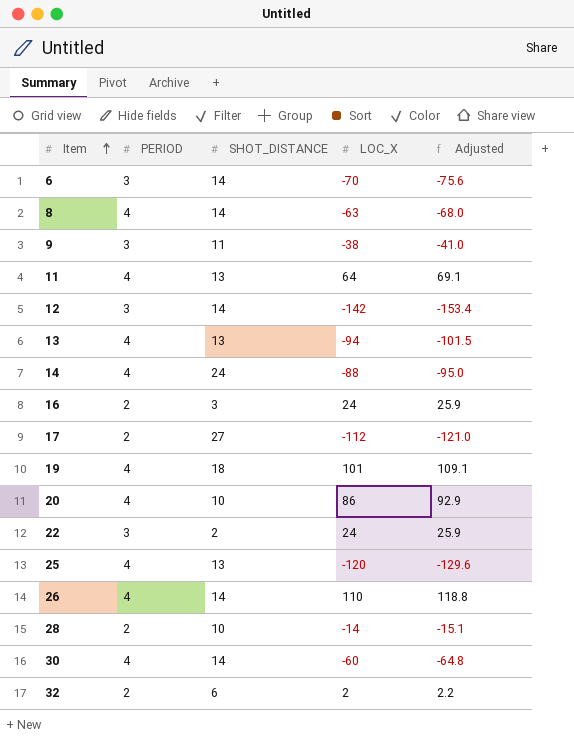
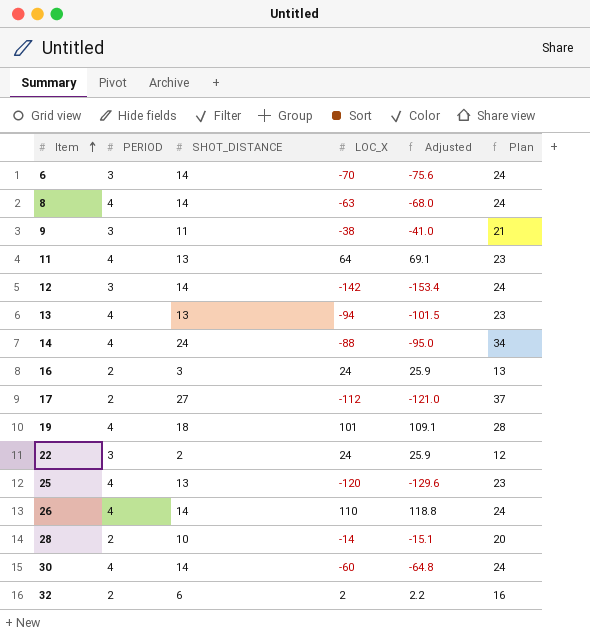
column Plan | formula: none -> [SHOT_DISTANCE] + 10
row 20: 4 | 10 | 86 | 92.9 -> none

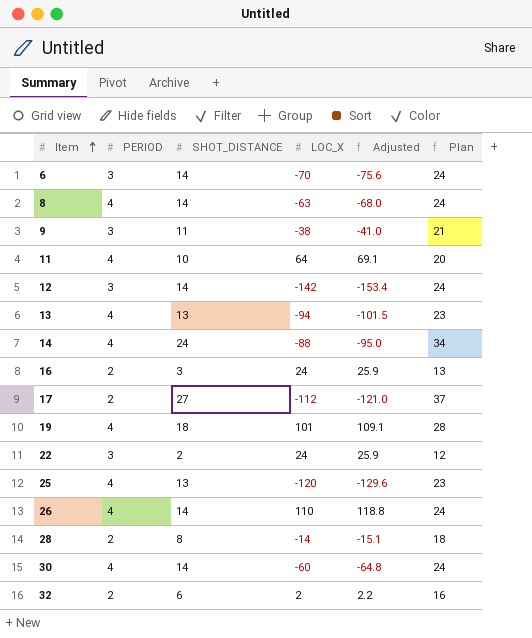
11 | SHOT_DISTANCE: 13 -> 10
11 | Plan: 23 -> 20
28 | SHOT_DISTANCE: 10 -> 8
28 | Plan: 20 -> 18

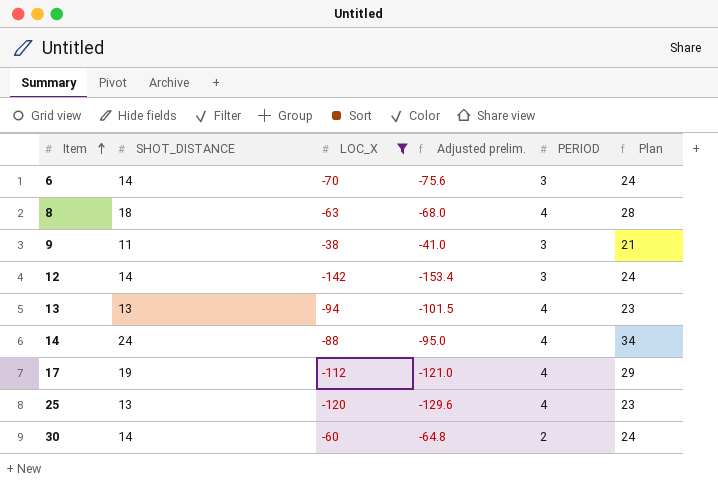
filter: none -> LOC_X <= -38
column name: Adjusted -> Adjusted prelim.
column PERIOD | position: 2 -> 5
8 | SHOT_DISTANCE: 14 -> 18
8 | Plan: 24 -> 28
17 | SHOT_DISTANCE: 27 -> 19
17 | PERIOD: 2 -> 4
17 | Plan: 37 -> 29
30 | PERIOD: 4 -> 2

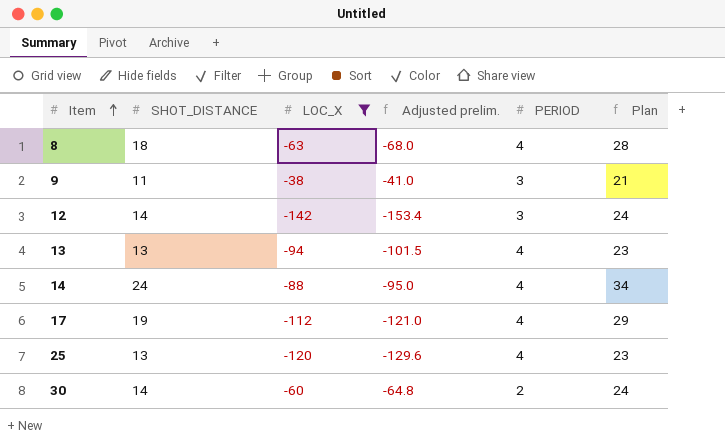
row 6: 14 | -70 | -75.6 | 3 | 24 -> none

